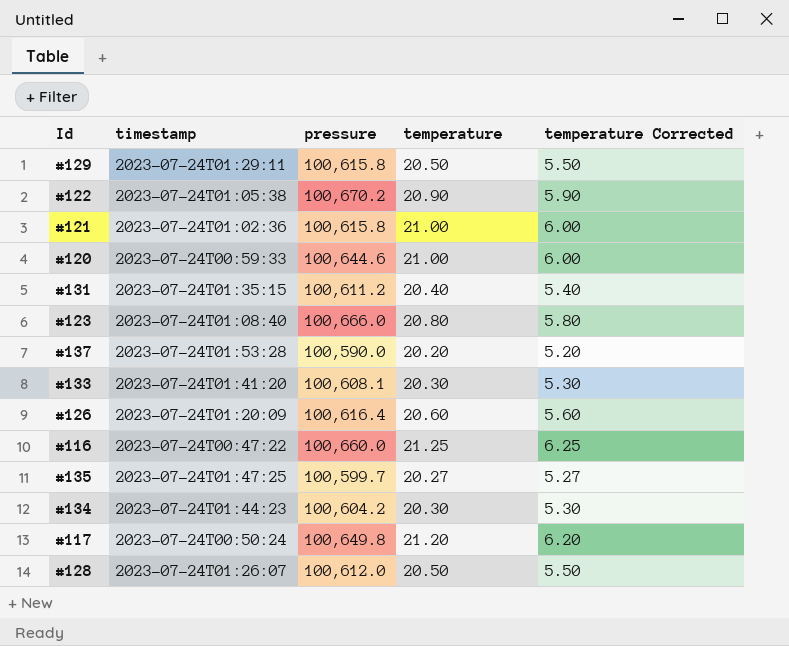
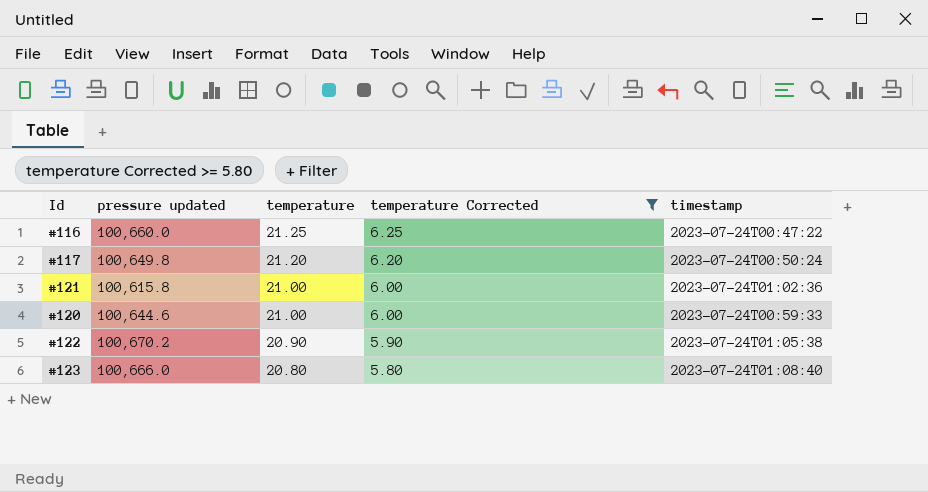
filter: none -> temperature Corrected >= 5.80
row order: none -> temperature descending
column name: pressure -> pressure updated
column timestamp | position: 2 -> 5

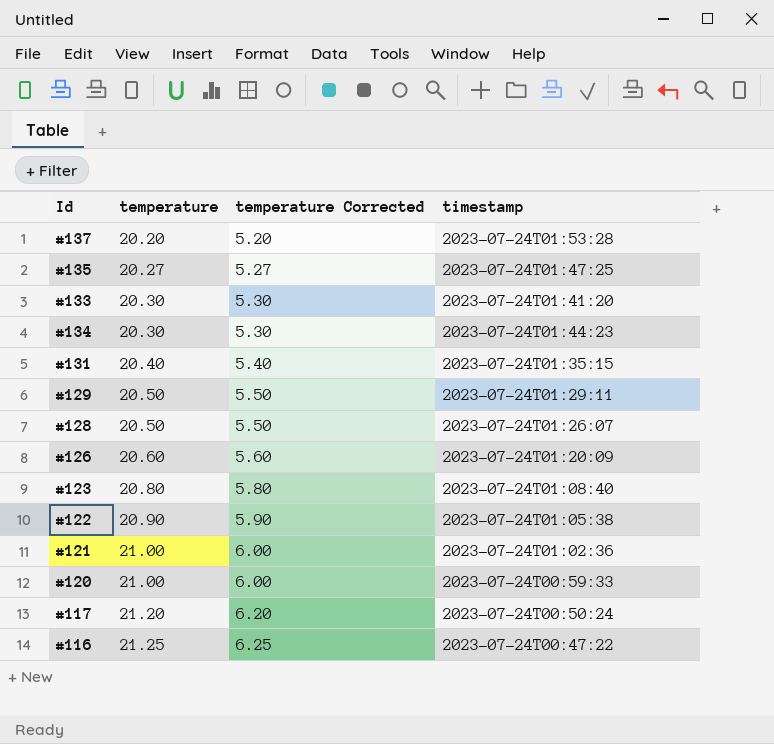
filter: temperature Corrected >= 5.80 -> none
row order: temperature descending -> temperature ascending
column pressure updated | position: 2 -> none

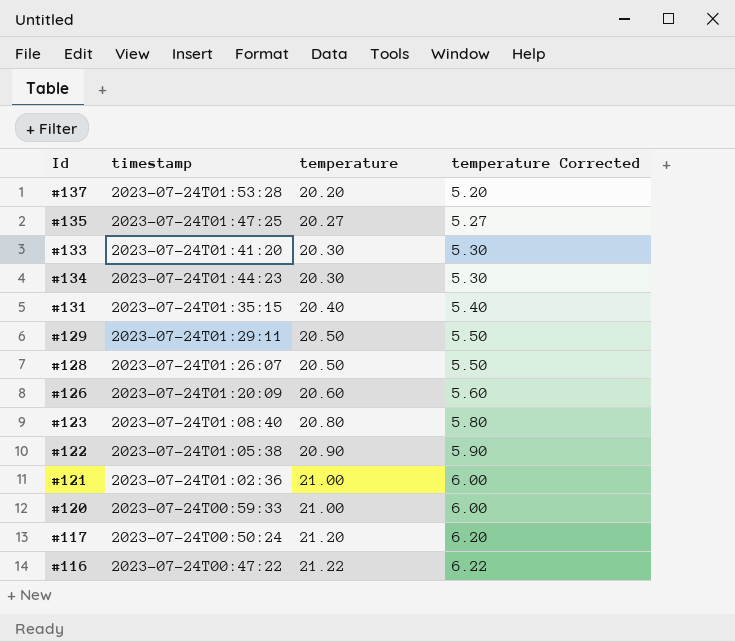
column timestamp | position: 4 -> 2
#116 | temperature: 21.25 -> 21.22
#116 | temperature Corrected: 6.25 -> 6.22

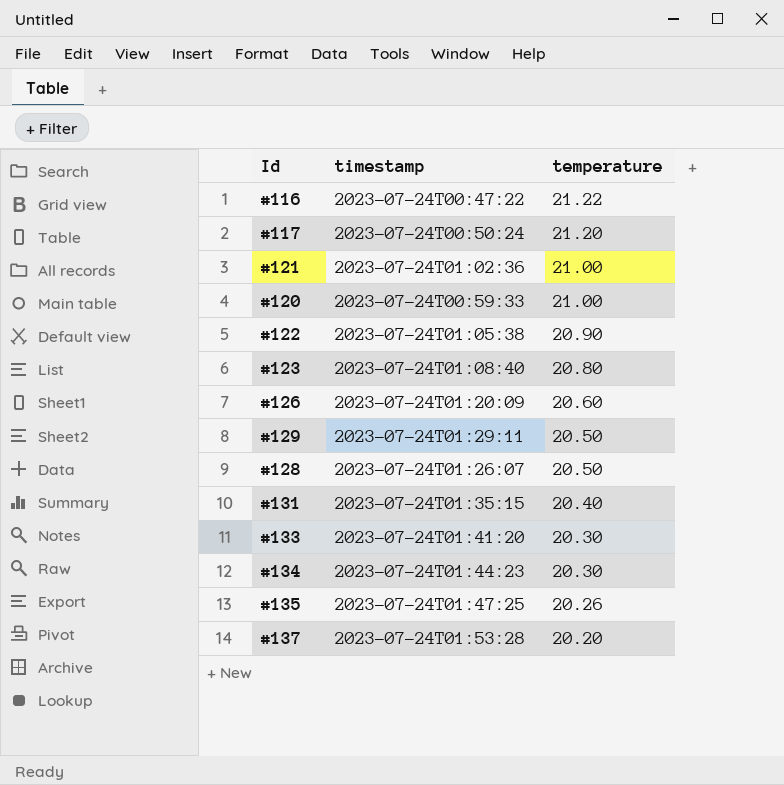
row order: temperature ascending -> temperature descending
column temperature Corrected | formula: [temperature] - 15 -> none
#135 | temperature: 20.27 -> 20.26

